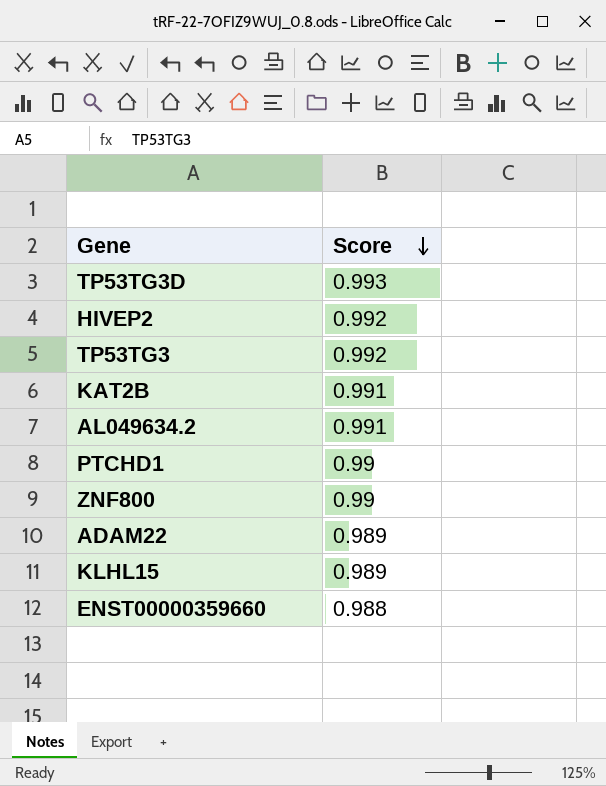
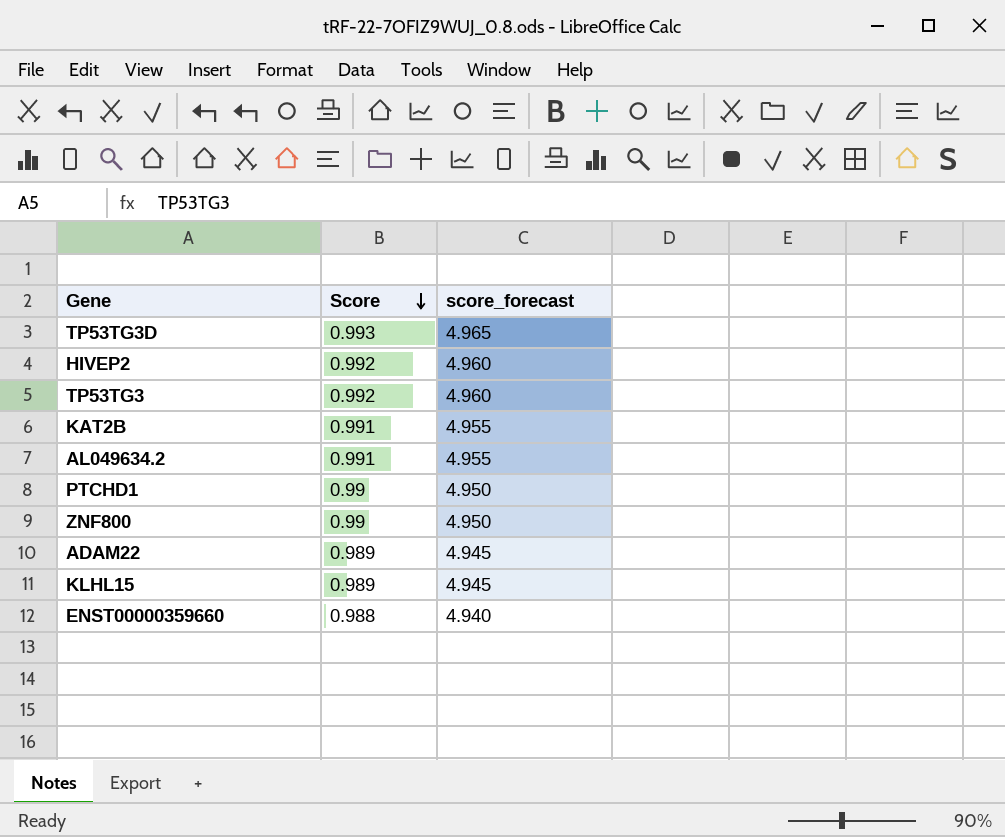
column score_forecast | formula: none -> [Score] * 5

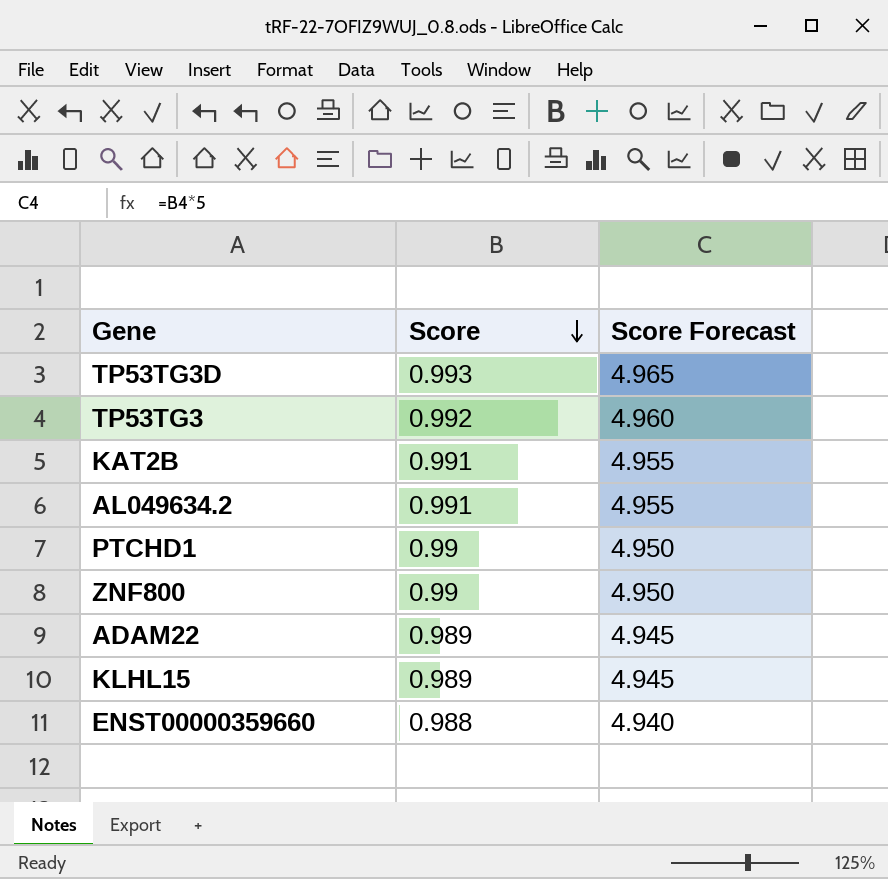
column name: score_forecast -> Score Forecast
row HIVEP2: 0.992 | 4.960 -> none

